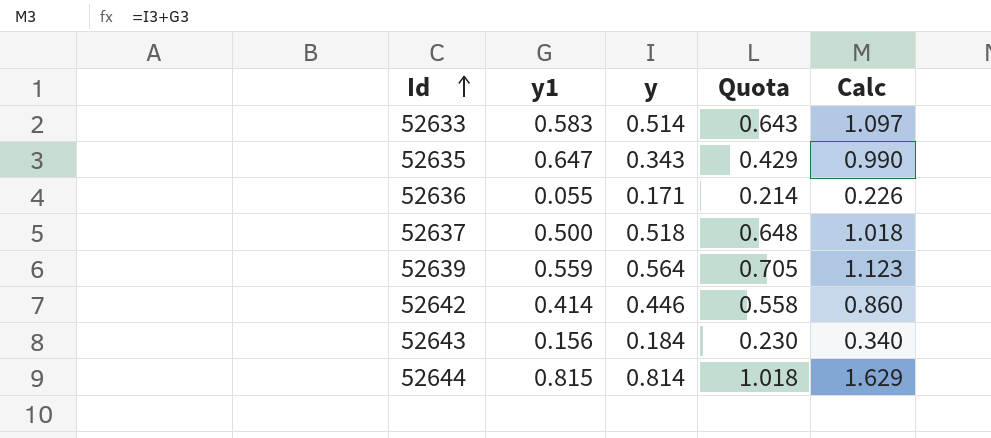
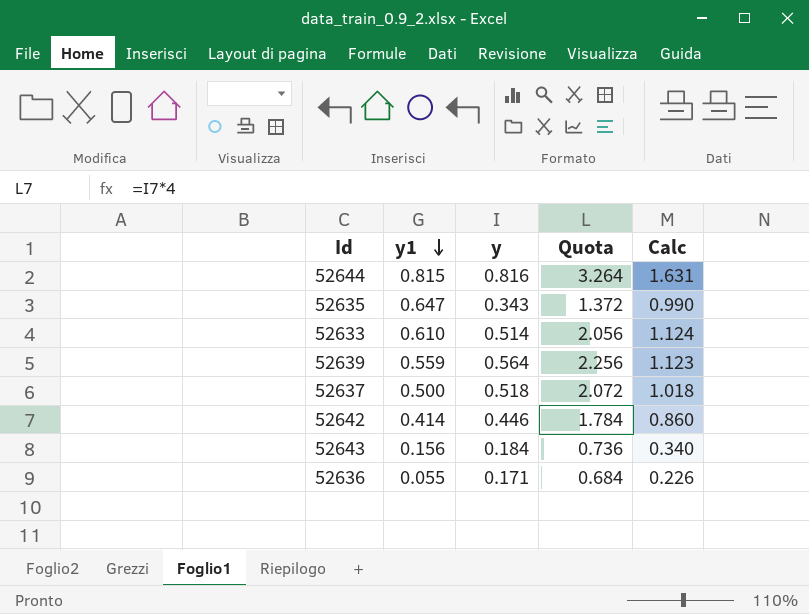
row order: Id ascending -> y1 descending
column Quota | formula: [y] * 1.25 -> [y] * 4
52644 | y: 0.814 -> 0.816
52644 | Calc: 1.629 -> 1.631
52633 | y1: 0.583 -> 0.610
52633 | Calc: 1.097 -> 1.124

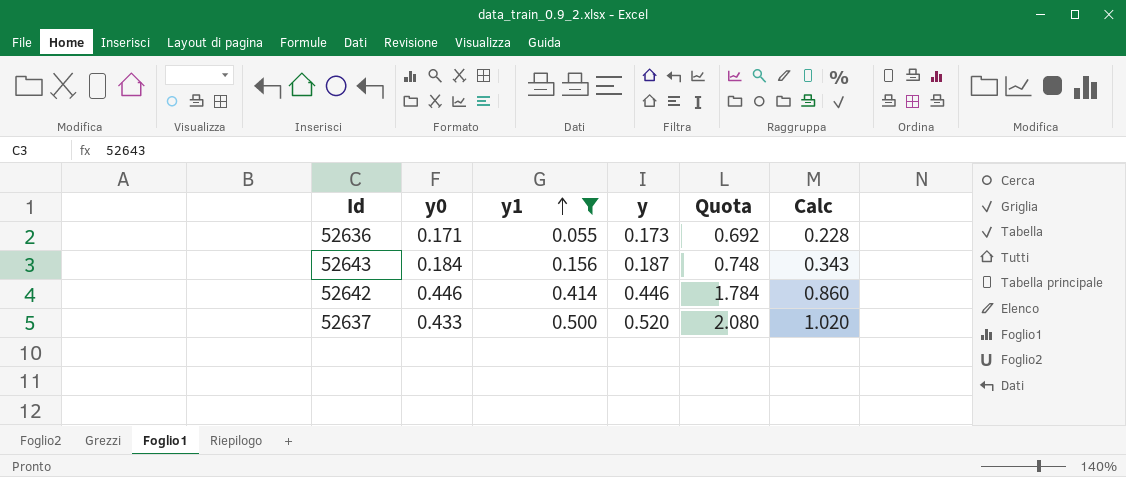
filter: none -> y1 <= 0.500
row order: y1 descending -> y1 ascending
column y0 | position: none -> 2
52636 | y: 0.171 -> 0.173
52636 | Quota: 0.684 -> 0.692
52636 | Calc: 0.226 -> 0.228
52643 | y: 0.184 -> 0.187
52643 | Quota: 0.736 -> 0.748
52643 | Calc: 0.340 -> 0.343
52637 | y: 0.518 -> 0.520
52637 | Quota: 2.072 -> 2.080
52637 | Calc: 1.018 -> 1.020

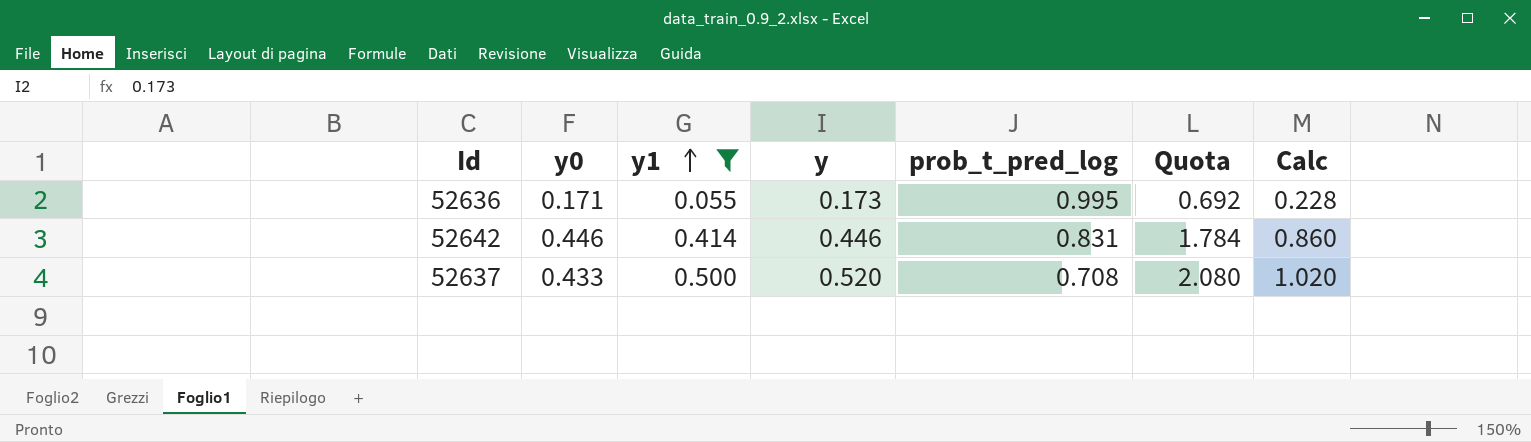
column prob_t_pred_log | position: none -> 5
row 52643: 0.184 | 0.156 | 0.187 | 0.748 | 0.343 -> none

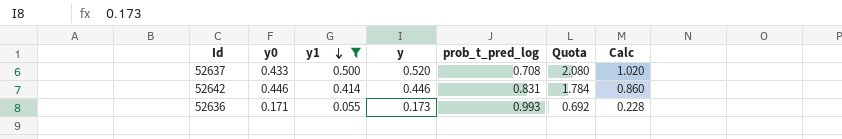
row order: y1 ascending -> y1 descending
52636 | prob_t_pred_log: 0.995 -> 0.993

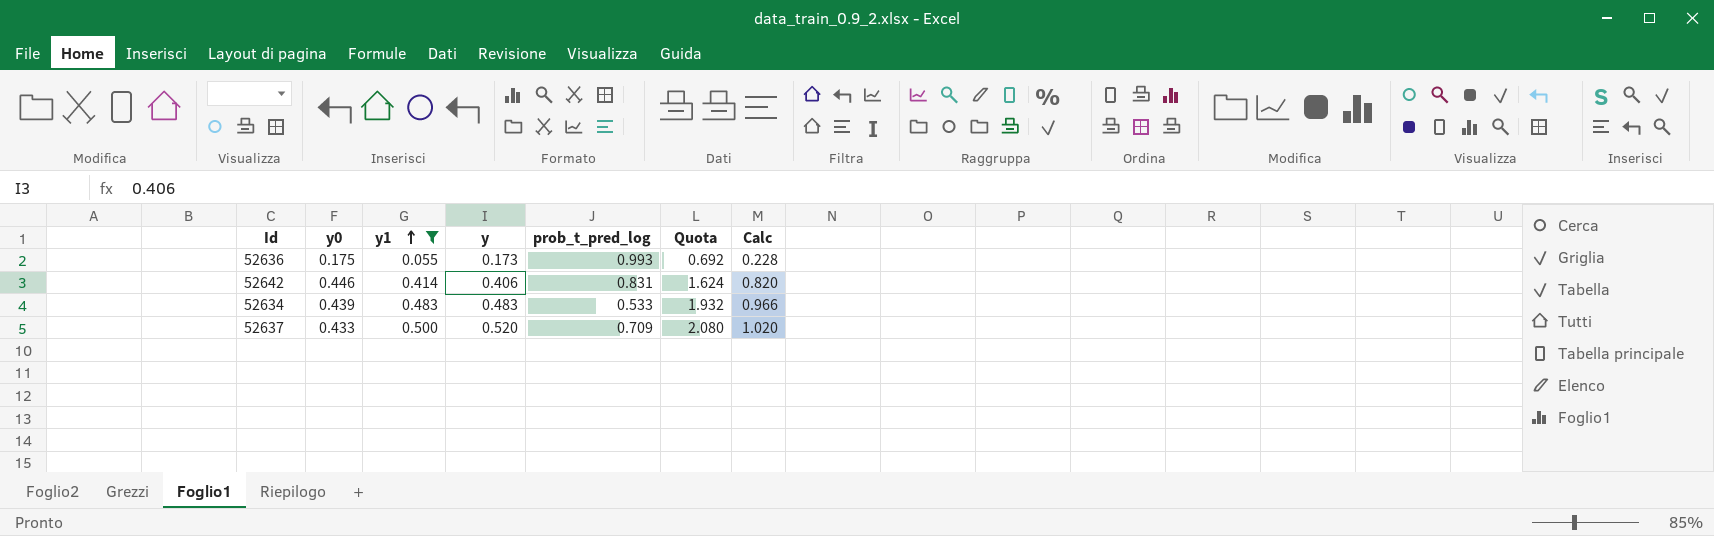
row order: y1 descending -> y1 ascending
52636 | y0: 0.171 -> 0.175
52642 | y: 0.446 -> 0.406
52642 | Quota: 1.784 -> 1.624
52642 | Calc: 0.860 -> 0.820
row 52634: none -> 0.439 | 0.483 | 0.483 | 0.533 | 1.932 | 0.966
52637 | prob_t_pred_log: 0.708 -> 0.709

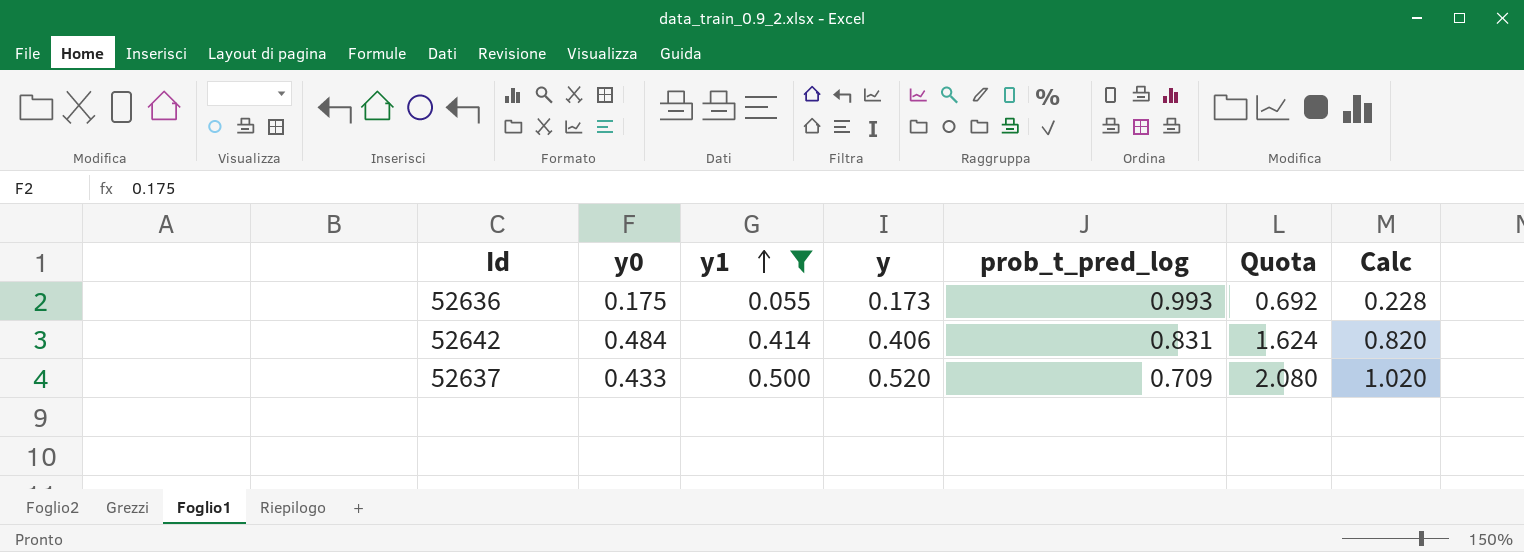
row 52634: 0.439 | 0.483 | 0.483 | 0.533 | 1.932 | 0.966 -> none
52642 | y0: 0.446 -> 0.484

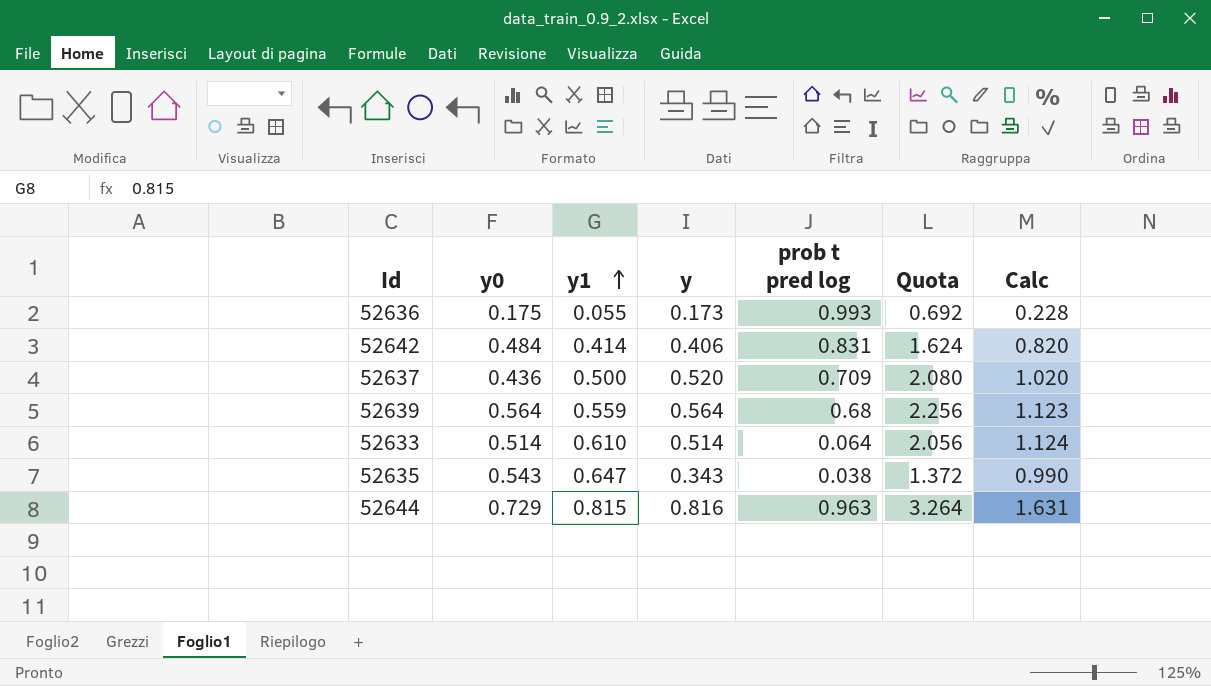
filter: y1 <= 0.500 -> none
column name: prob_t_pred_log -> prob t pred log
52637 | y0: 0.433 -> 0.436

